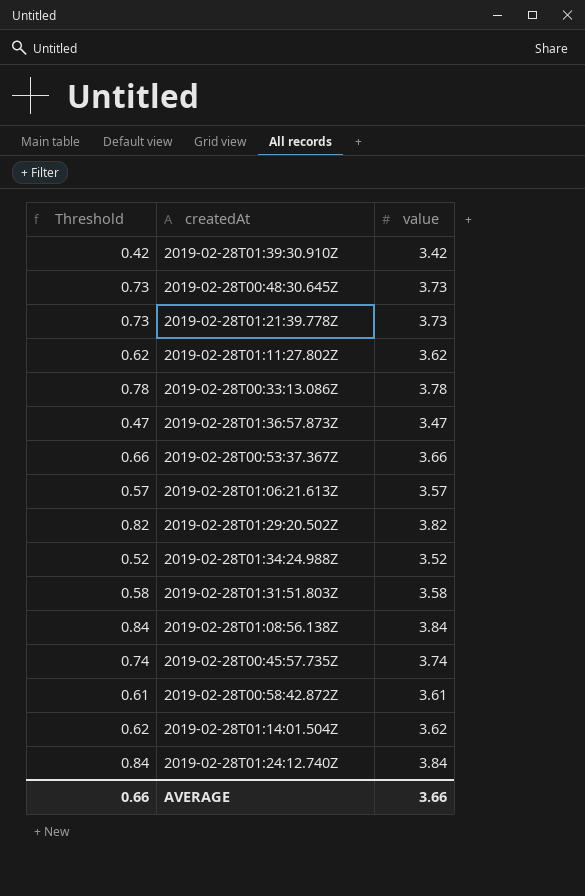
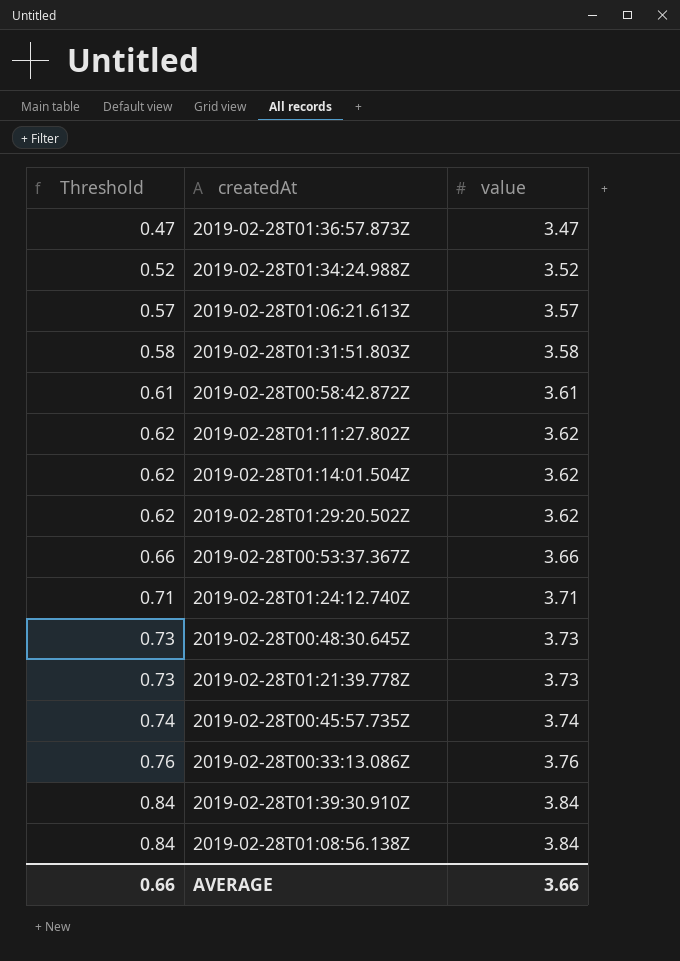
row order: none -> Threshold ascending
2019-02-28T01:29:20.502Z | Threshold: 0.82 -> 0.62
2019-02-28T01:29:20.502Z | value: 3.82 -> 3.62
2019-02-28T01:24:12.740Z | Threshold: 0.84 -> 0.71
2019-02-28T01:24:12.740Z | value: 3.84 -> 3.71
2019-02-28T00:33:13.086Z | Threshold: 0.78 -> 0.76
2019-02-28T00:33:13.086Z | value: 3.78 -> 3.76
2019-02-28T01:39:30.910Z | Threshold: 0.42 -> 0.84
2019-02-28T01:39:30.910Z | value: 3.42 -> 3.84

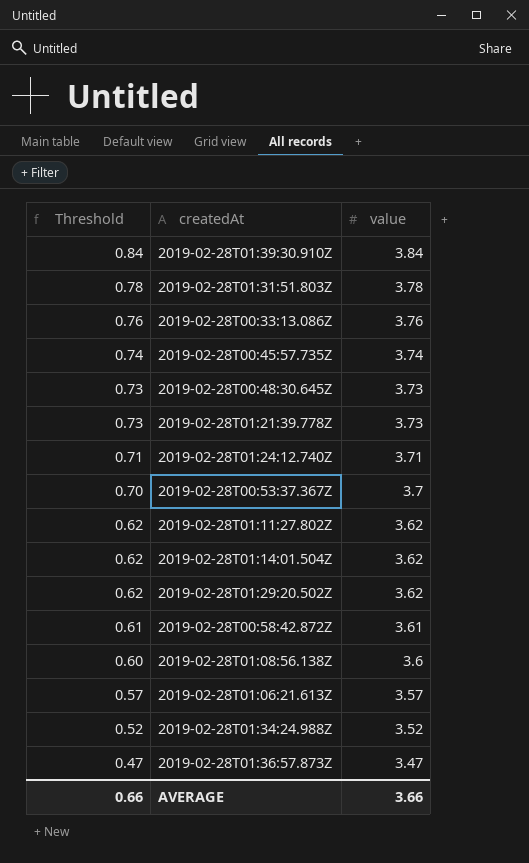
row order: Threshold ascending -> Threshold descending
2019-02-28T01:31:51.803Z | Threshold: 0.58 -> 0.78
2019-02-28T01:31:51.803Z | value: 3.58 -> 3.78
2019-02-28T00:53:37.367Z | Threshold: 0.66 -> 0.70
2019-02-28T00:53:37.367Z | value: 3.66 -> 3.7
2019-02-28T01:08:56.138Z | Threshold: 0.84 -> 0.60
2019-02-28T01:08:56.138Z | value: 3.84 -> 3.6

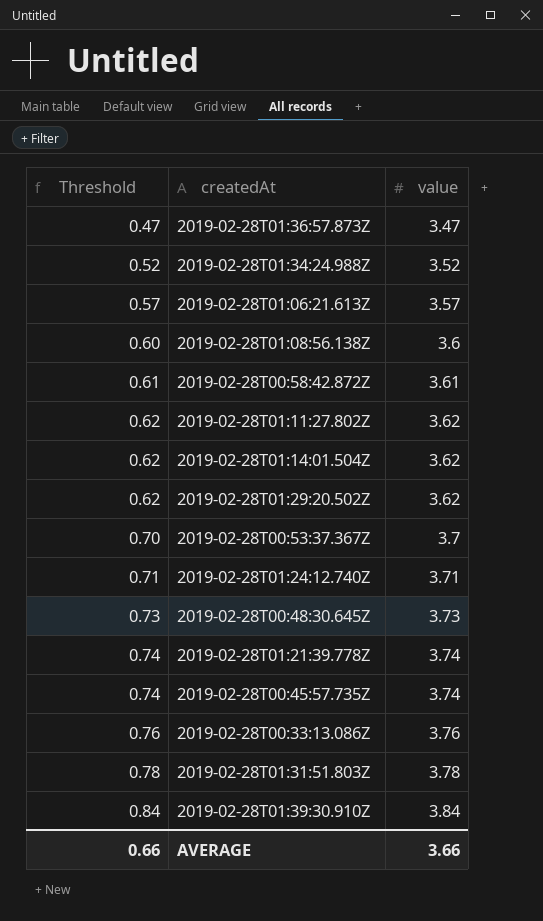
row order: Threshold descending -> Threshold ascending
2019-02-28T01:21:39.778Z | Threshold: 0.73 -> 0.74
2019-02-28T01:21:39.778Z | value: 3.73 -> 3.74

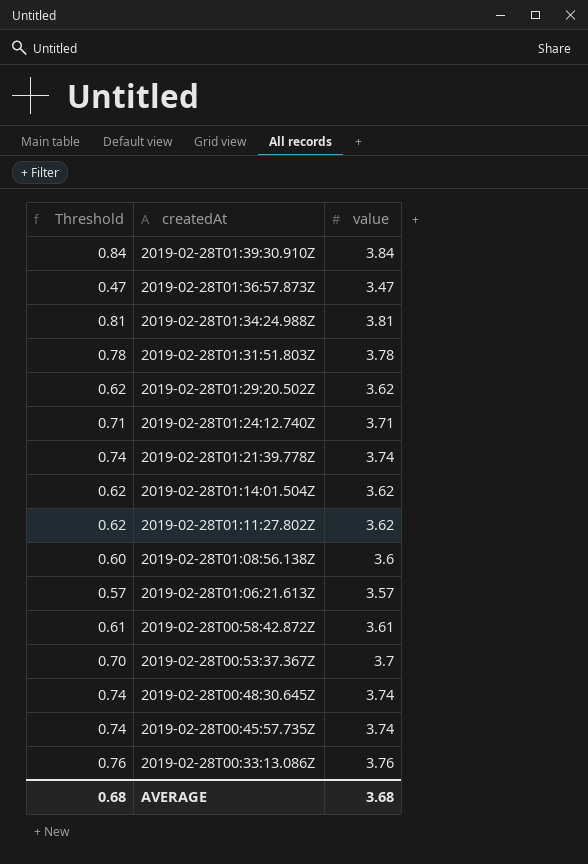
row order: Threshold ascending -> createdAt descending
2019-02-28T01:34:24.988Z | Threshold: 0.52 -> 0.81
2019-02-28T01:34:24.988Z | value: 3.52 -> 3.81
2019-02-28T00:48:30.645Z | Threshold: 0.73 -> 0.74
2019-02-28T00:48:30.645Z | value: 3.73 -> 3.74
AVERAGE | Threshold: 0.66 -> 0.68
AVERAGE | value: 3.66 -> 3.68

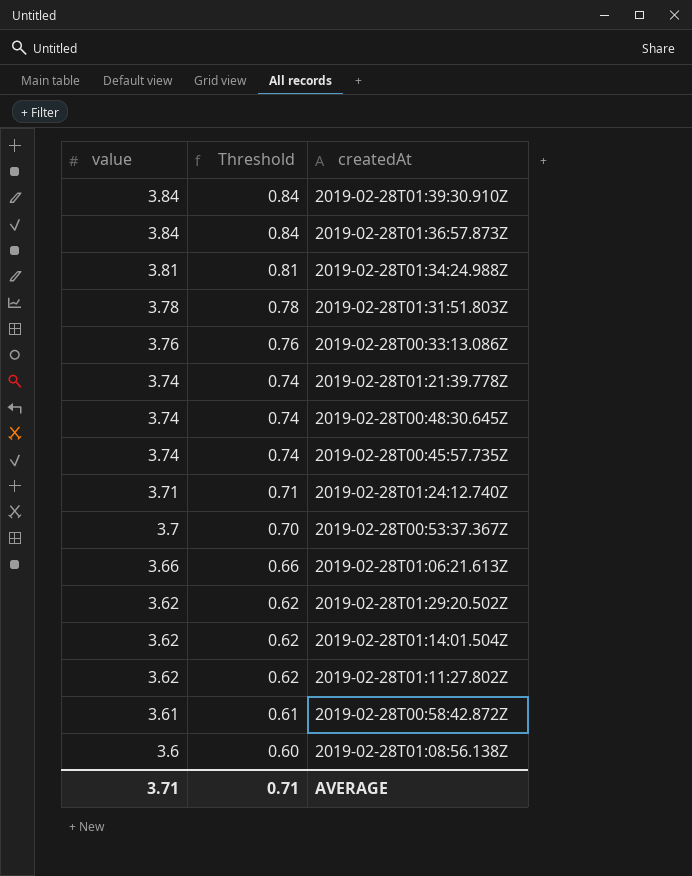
row order: createdAt descending -> value descending
column value | position: 3 -> 1
2019-02-28T01:36:57.873Z | value: 3.47 -> 3.84
2019-02-28T01:36:57.873Z | Threshold: 0.47 -> 0.84
2019-02-28T01:06:21.613Z | value: 3.57 -> 3.66
2019-02-28T01:06:21.613Z | Threshold: 0.57 -> 0.66
AVERAGE | value: 3.68 -> 3.71
AVERAGE | Threshold: 0.68 -> 0.71

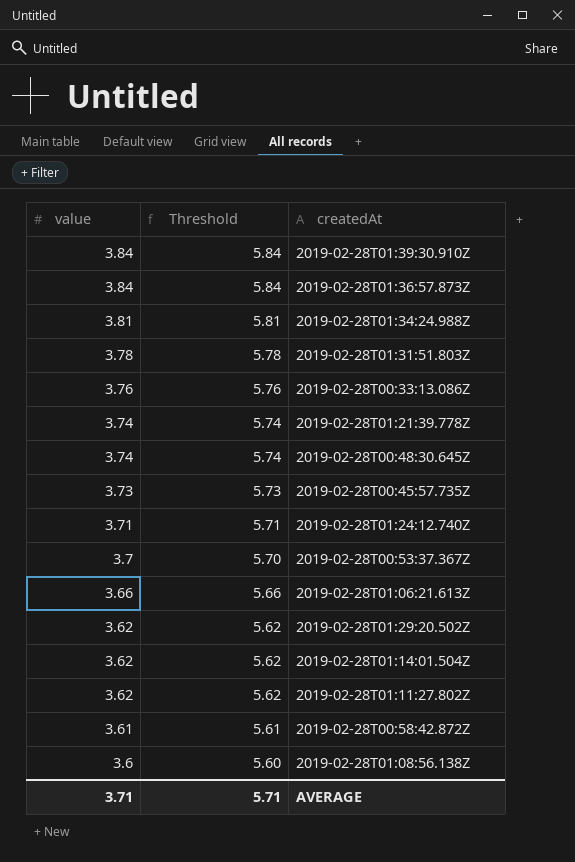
column Threshold | formula: [value] - 3 -> [value] + 2
2019-02-28T00:45:57.735Z | value: 3.74 -> 3.73
AVERAGE | Threshold: 0.71 -> 5.71

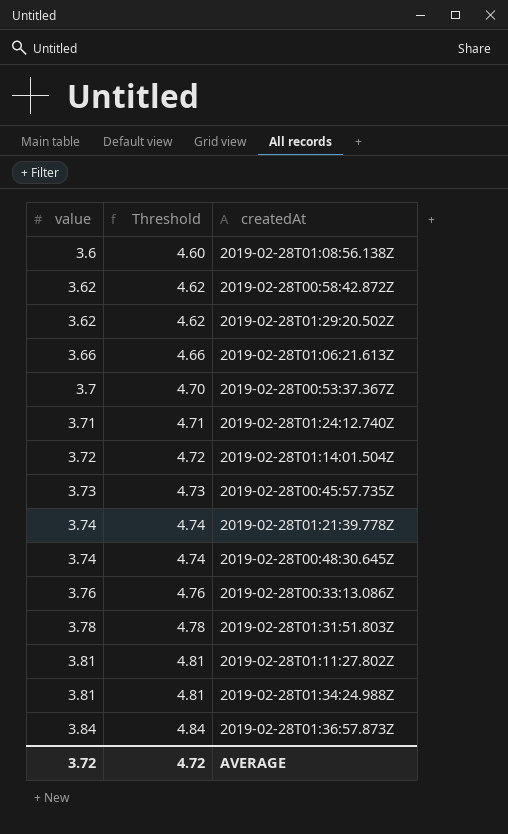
row order: value descending -> value ascending
column Threshold | formula: [value] + 2 -> [value] + 1
row 2019-02-28T01:39:30.910Z: 3.84 | 5.84 -> none
2019-02-28T00:58:42.872Z | value: 3.61 -> 3.62
2019-02-28T01:14:01.504Z | value: 3.62 -> 3.72
2019-02-28T01:11:27.802Z | value: 3.62 -> 3.81
AVERAGE | value: 3.71 -> 3.72
AVERAGE | Threshold: 5.71 -> 4.72

